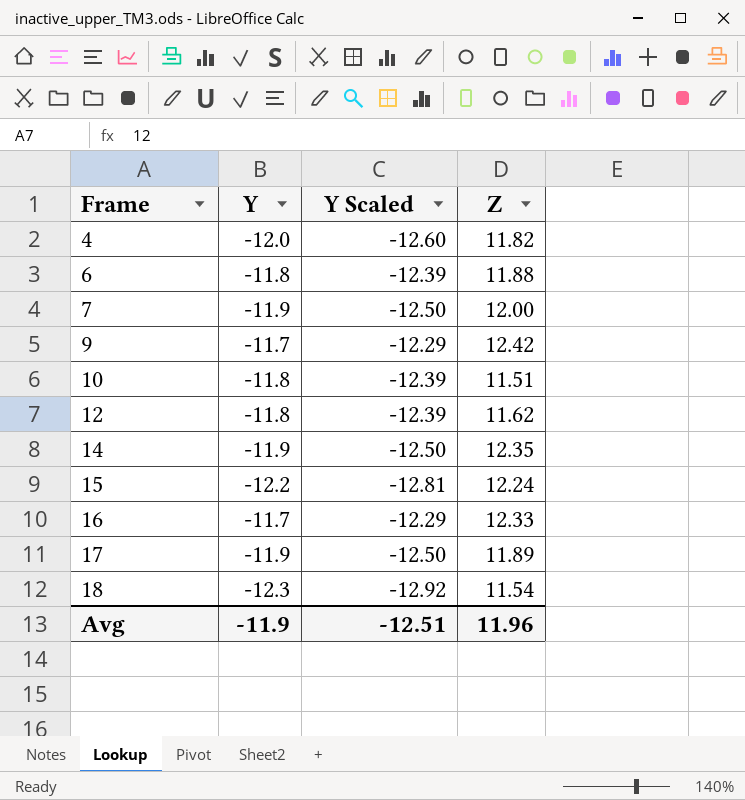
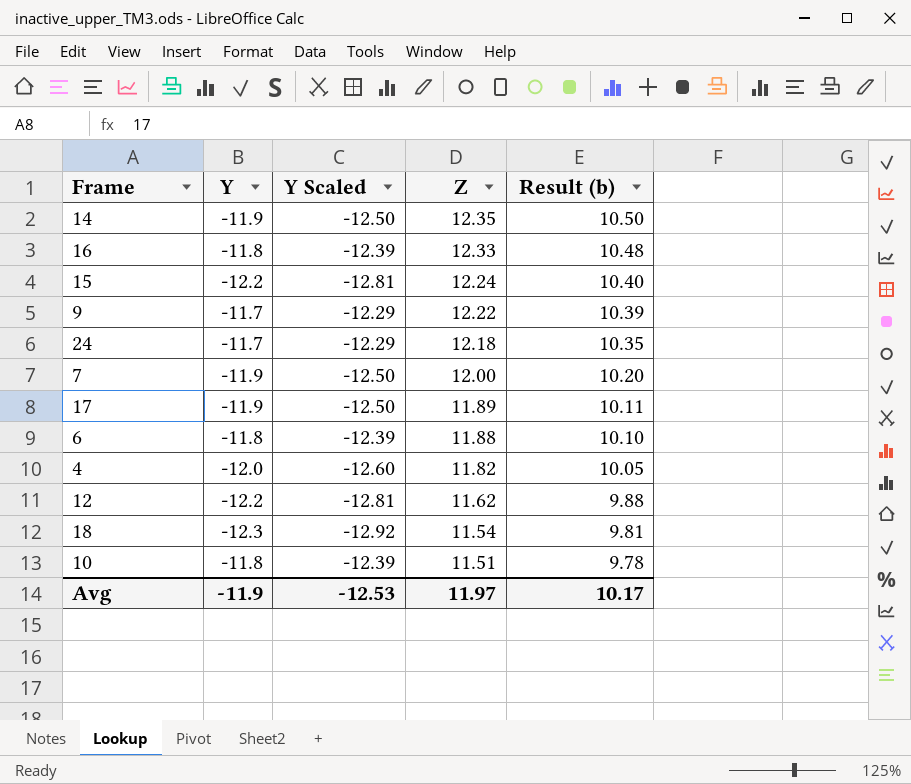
row order: Frame ascending -> Z descending
column Result (b) | formula: none -> [Z] * 0.85
16 | Y: -11.7 -> -11.8
16 | Y Scaled: -12.29 -> -12.39
9 | Z: 12.42 -> 12.22
row 24: none -> -11.7 | -12.29 | 12.18 | 10.35
12 | Y: -11.8 -> -12.2
12 | Y Scaled: -12.39 -> -12.81
Avg | Y Scaled: -12.51 -> -12.53
Avg | Z: 11.96 -> 11.97

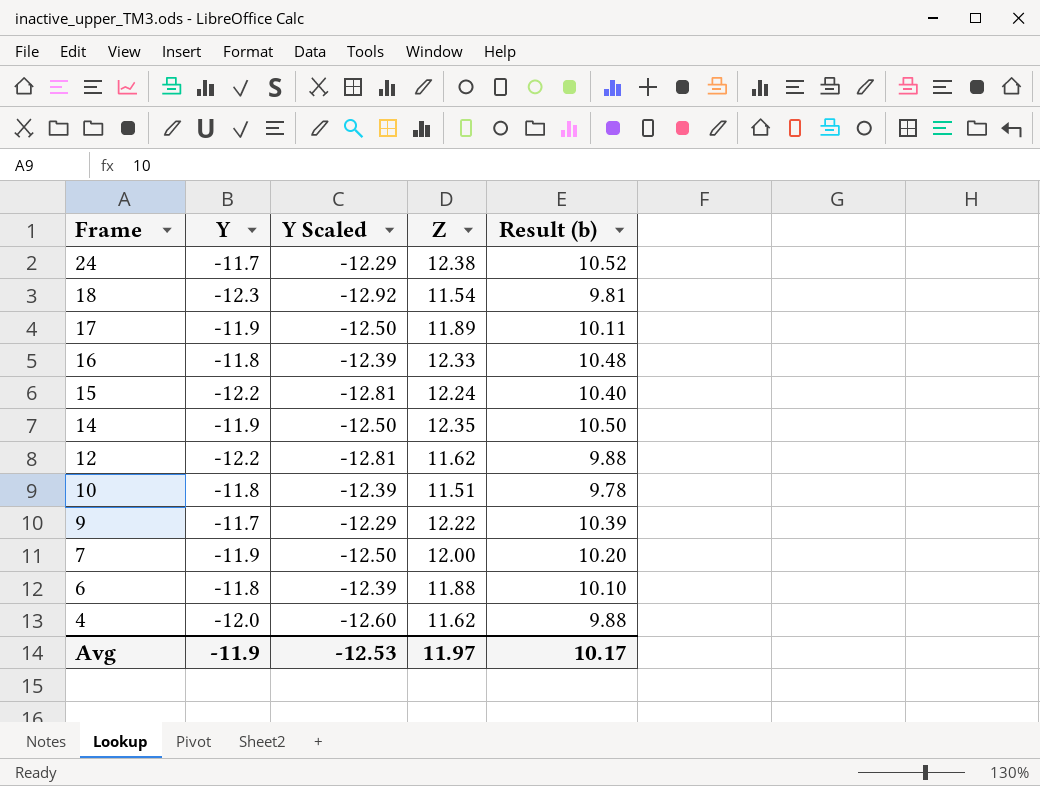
row order: Z descending -> Frame descending
24 | Z: 12.18 -> 12.38
24 | Result (b): 10.35 -> 10.52
4 | Z: 11.82 -> 11.62
4 | Result (b): 10.05 -> 9.88

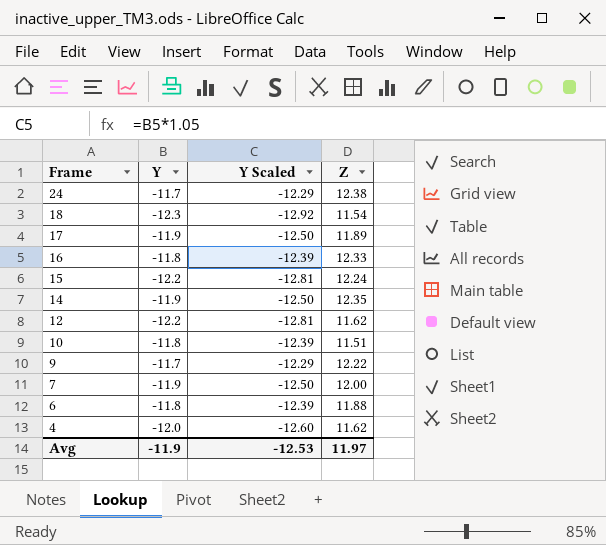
column Result (b) | formula: [Z] * 0.85 -> none

